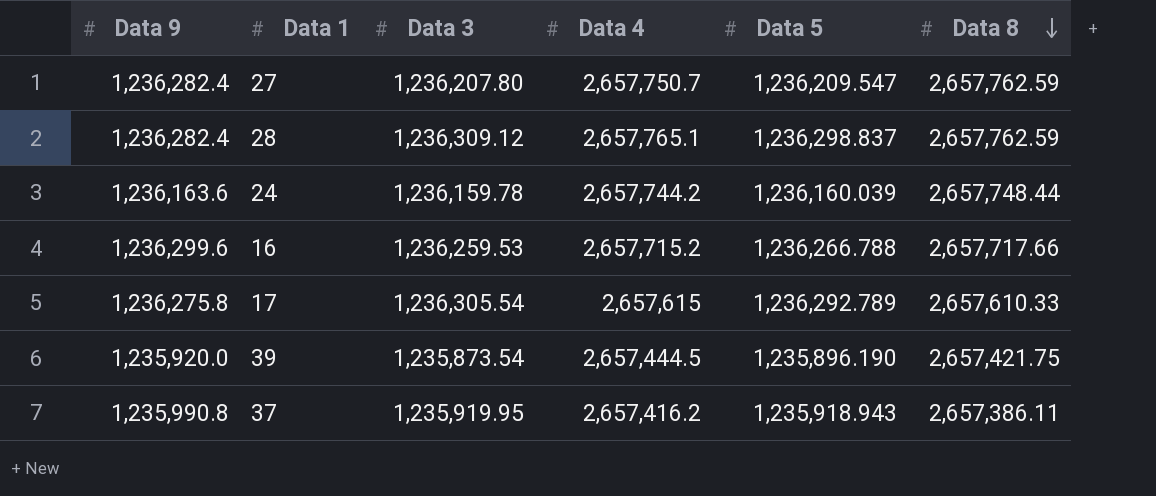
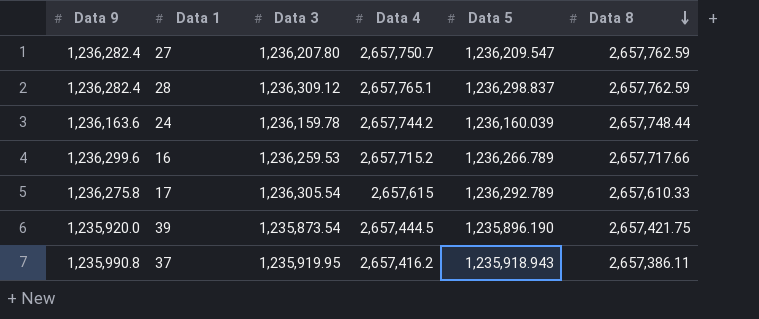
16 | Data 5: 1,236,266.788 -> 1,236,266.789

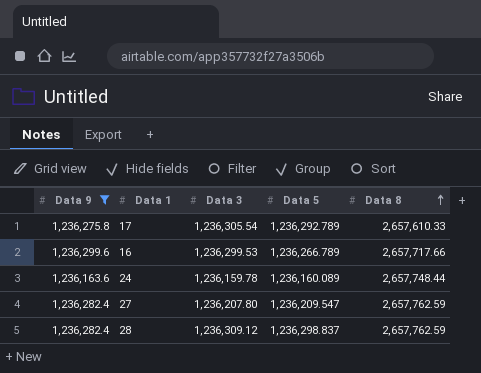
filter: none -> Data 9 >= 1,236,163.6
row order: Data 8 descending -> Data 8 ascending
column Data 4 | position: 4 -> none
16 | Data 3: 1,236,259.53 -> 1,236,299.53
24 | Data 5: 1,236,160.039 -> 1,236,160.089

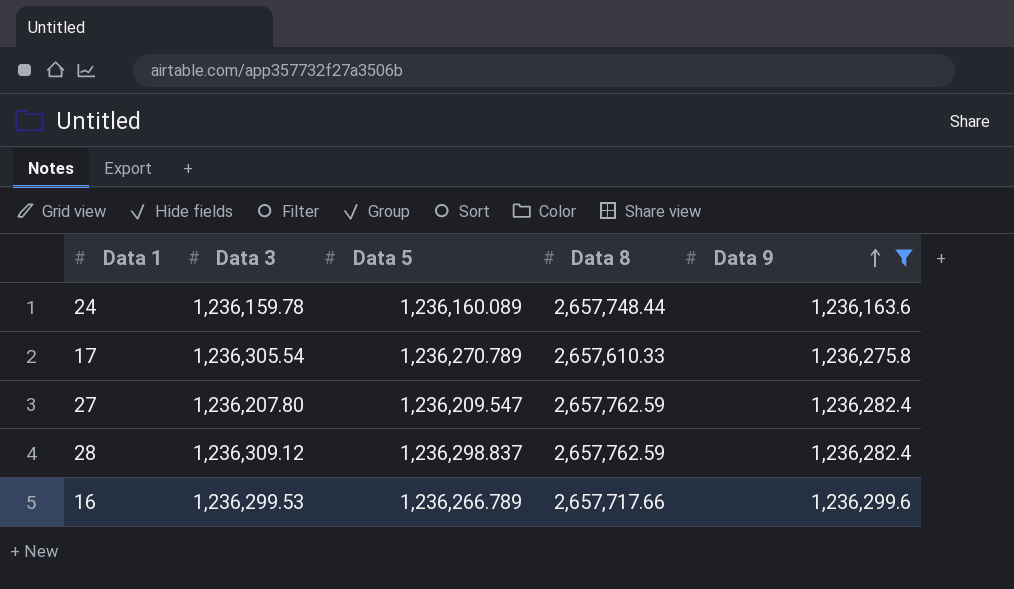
row order: Data 8 ascending -> Data 9 ascending
column Data 9 | position: 1 -> 5
17 | Data 5: 1,236,292.789 -> 1,236,270.789

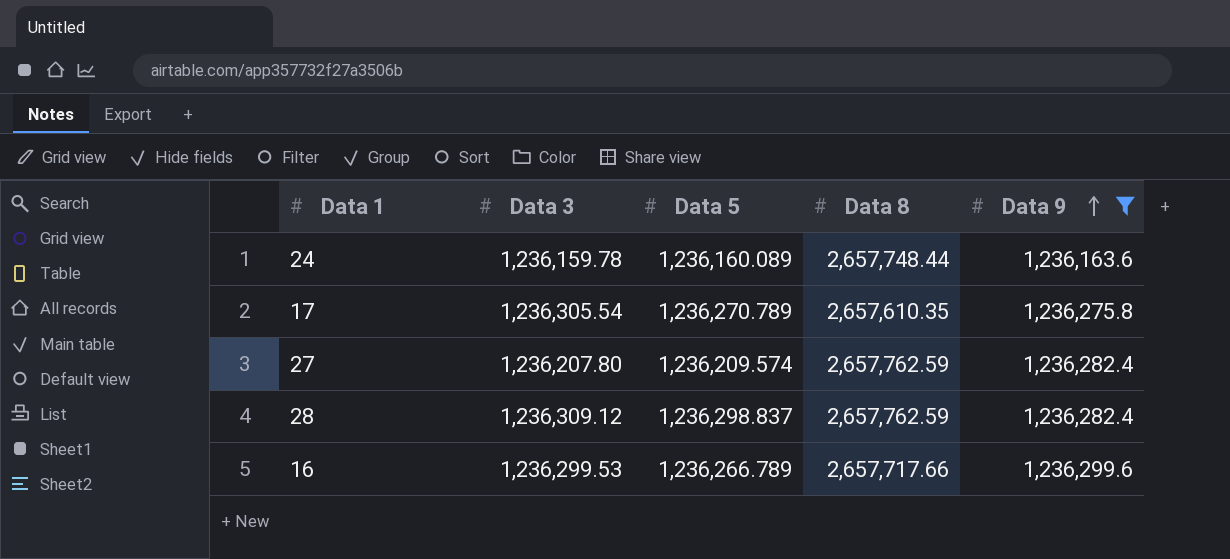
17 | Data 8: 2,657,610.33 -> 2,657,610.35
27 | Data 5: 1,236,209.547 -> 1,236,209.574

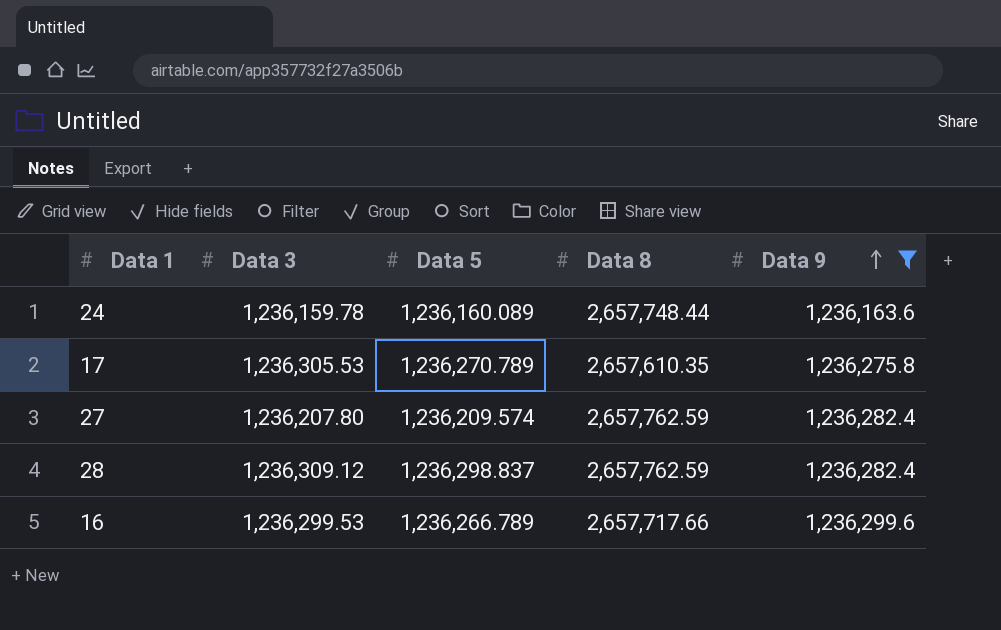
17 | Data 3: 1,236,305.54 -> 1,236,305.53

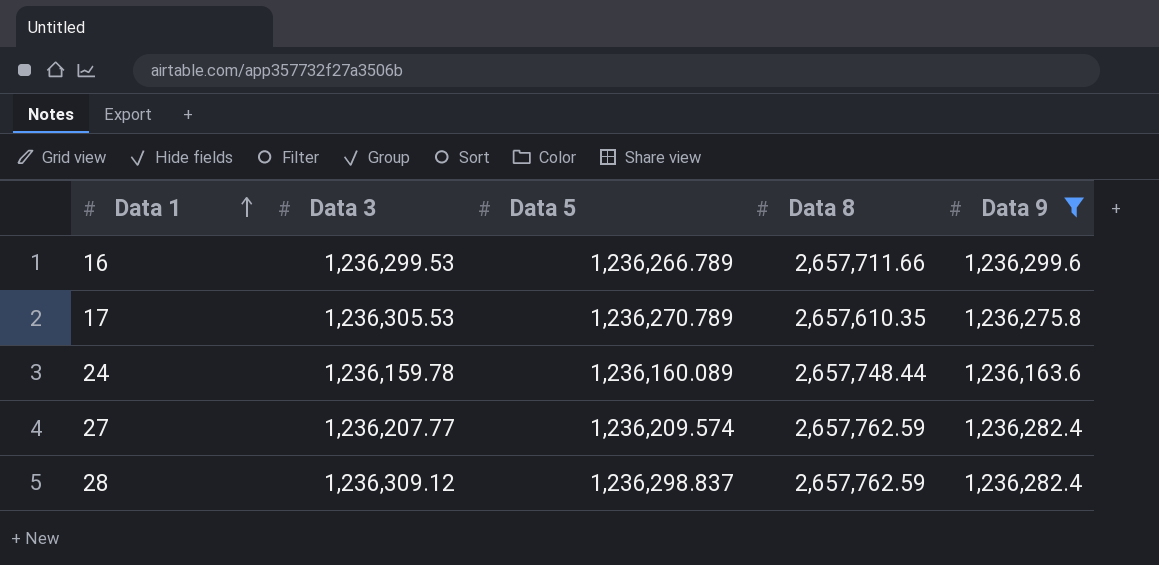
row order: Data 9 ascending -> Data 1 ascending
16 | Data 8: 2,657,717.66 -> 2,657,711.66
27 | Data 3: 1,236,207.80 -> 1,236,207.77

